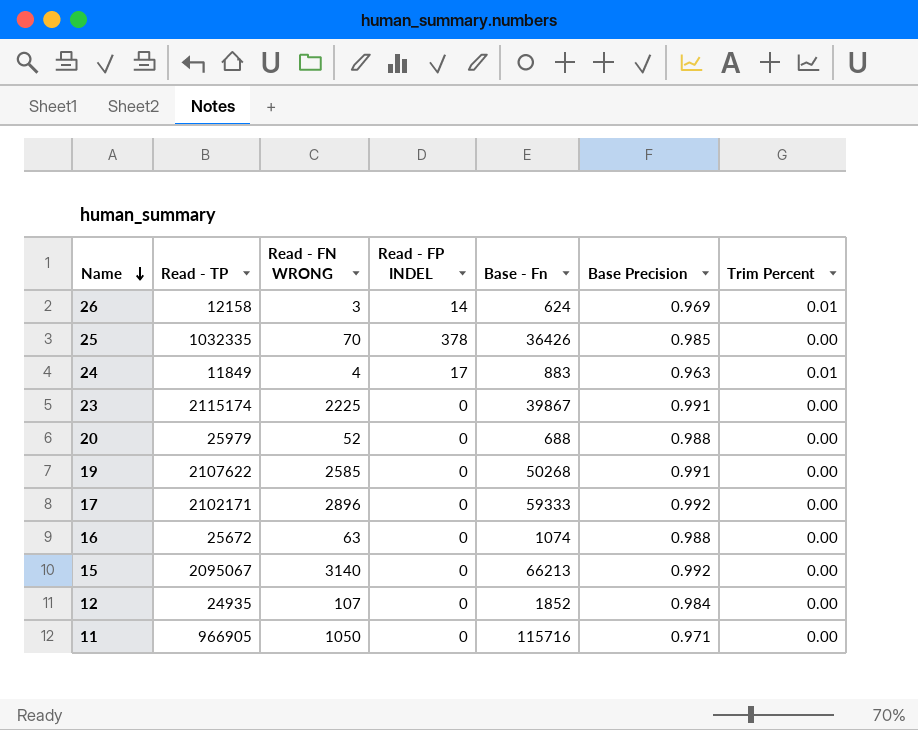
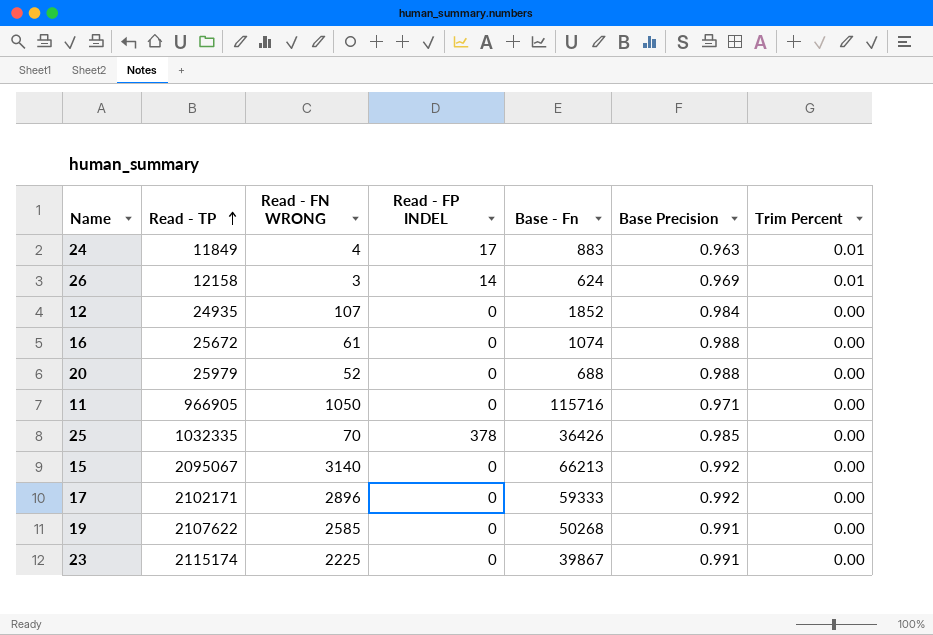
row order: Name descending -> Read - TP ascending
16 | Read - FN WRONG: 63 -> 61

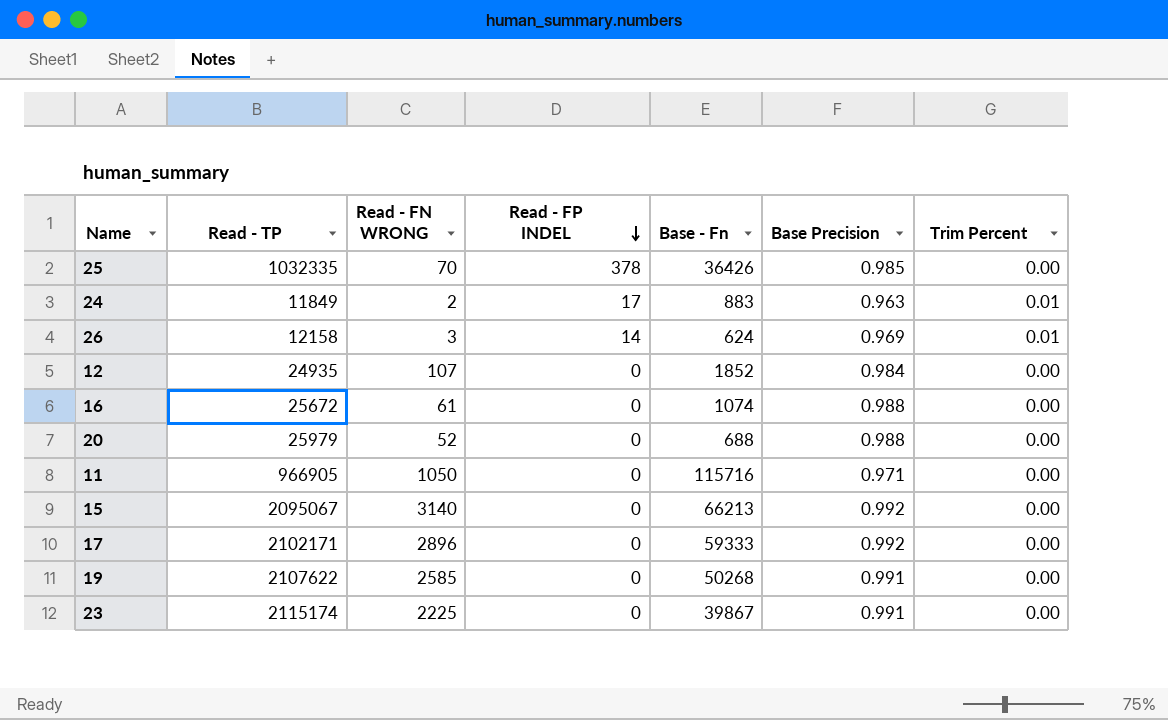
row order: Read - TP ascending -> Read - FP INDEL descending
24 | Read - FN WRONG: 4 -> 2

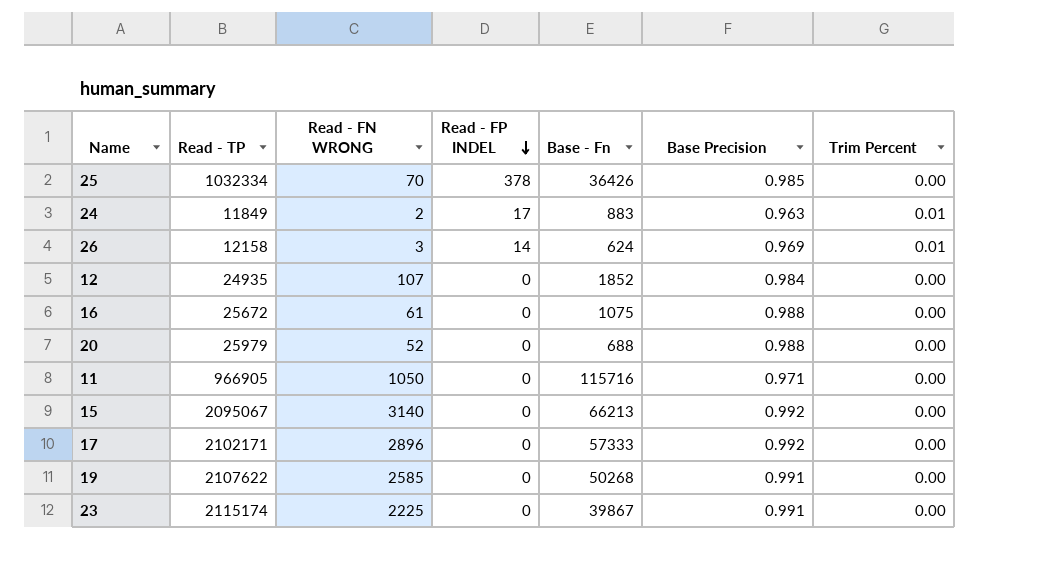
25 | Read - TP: 1032335 -> 1032334
16 | Base - Fn: 1074 -> 1075
17 | Base - Fn: 59333 -> 57333

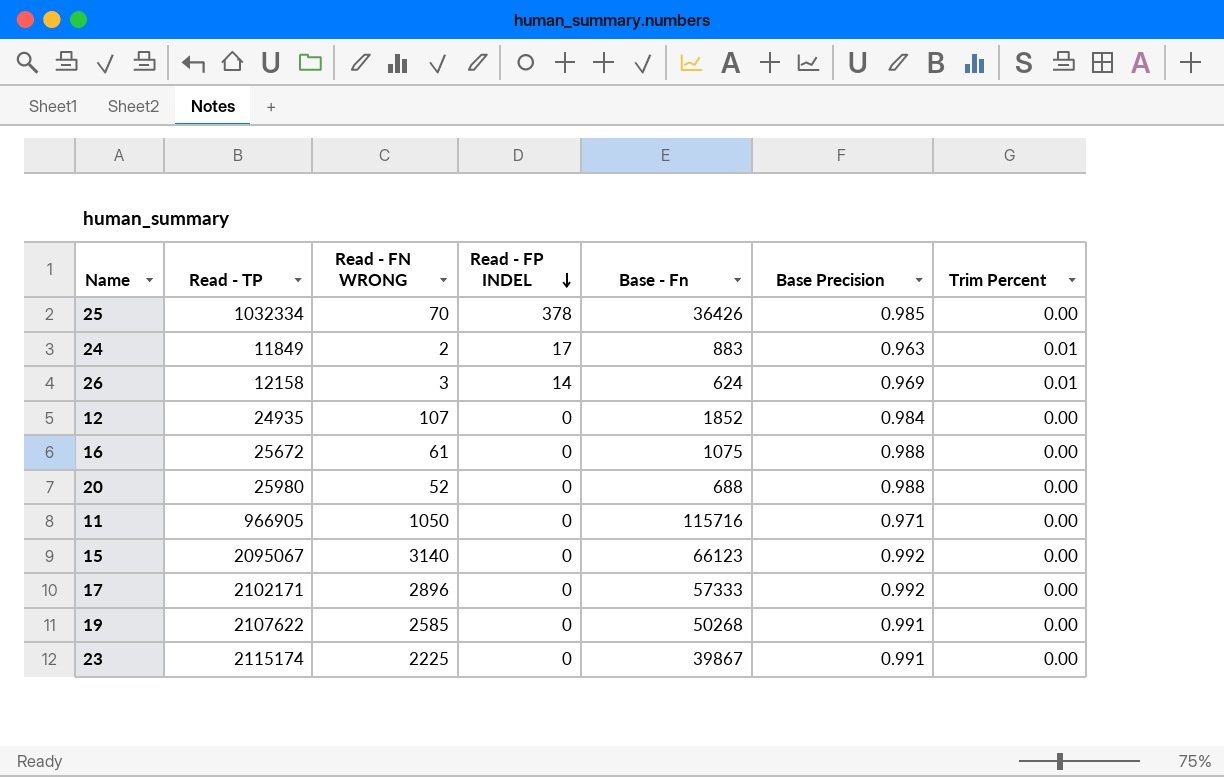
20 | Read - TP: 25979 -> 25980
15 | Base - Fn: 66213 -> 66123

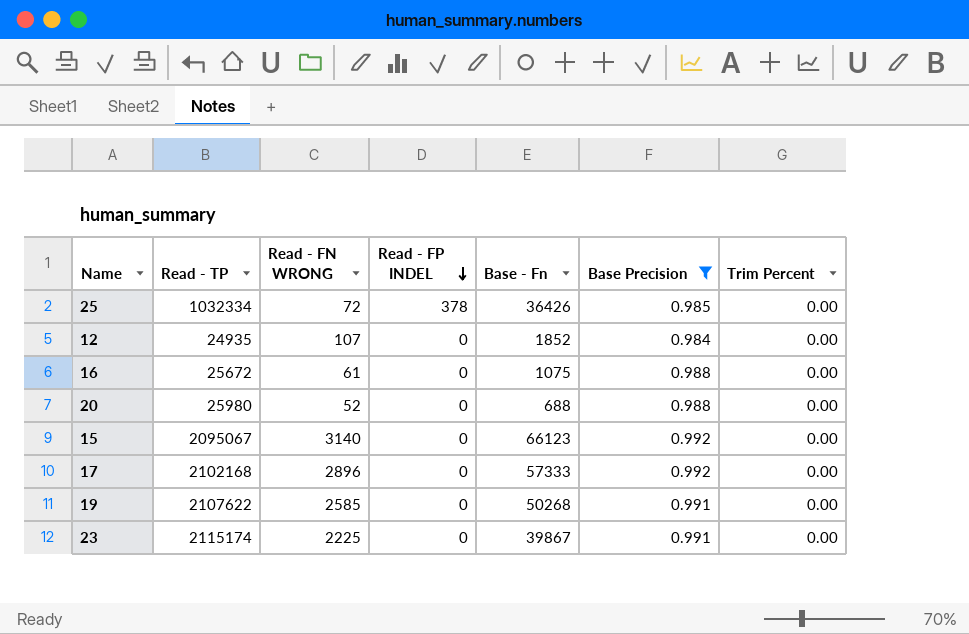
filter: none -> Base Precision >= 0.984
25 | Read - FN WRONG: 70 -> 72
17 | Read - TP: 2102171 -> 2102168

